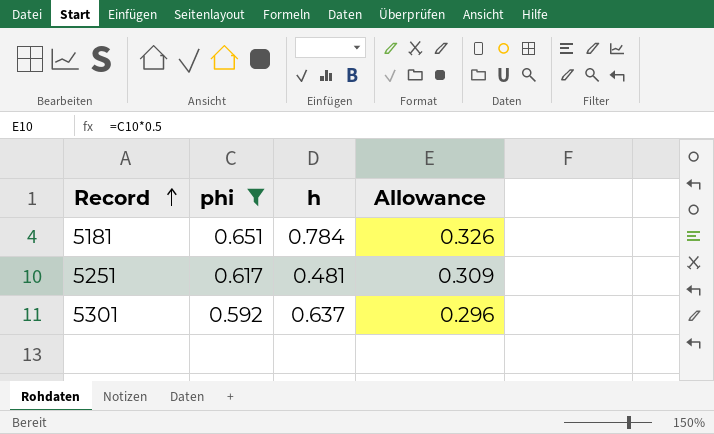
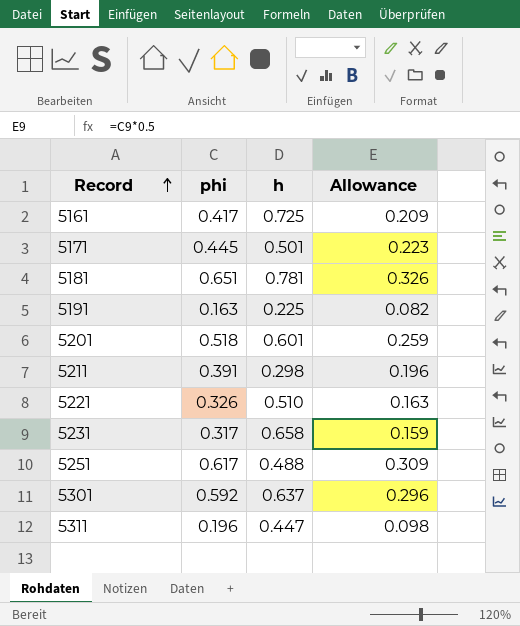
filter: phi >= 0.592 -> none
5181 | h: 0.784 -> 0.781
5251 | h: 0.481 -> 0.488

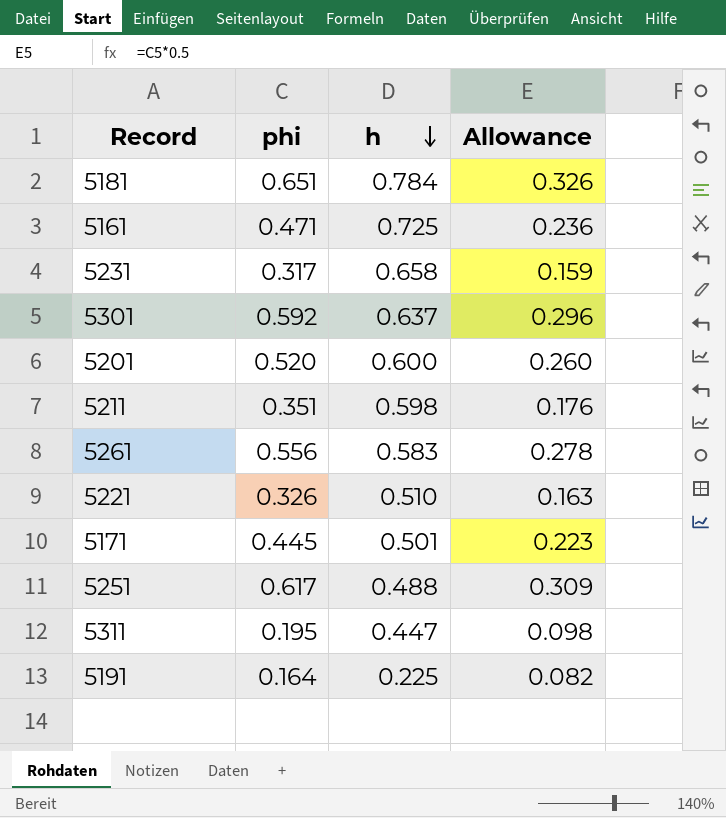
row order: Record ascending -> h descending
5181 | h: 0.781 -> 0.784
5161 | phi: 0.417 -> 0.471
5161 | Allowance: 0.209 -> 0.236
5201 | phi: 0.518 -> 0.520
5201 | h: 0.601 -> 0.600
5201 | Allowance: 0.259 -> 0.260
5211 | phi: 0.391 -> 0.351
5211 | h: 0.298 -> 0.598
5211 | Allowance: 0.196 -> 0.176
row 5261: none -> 0.556 | 0.583 | 0.278
5311 | phi: 0.196 -> 0.195
5191 | phi: 0.163 -> 0.164

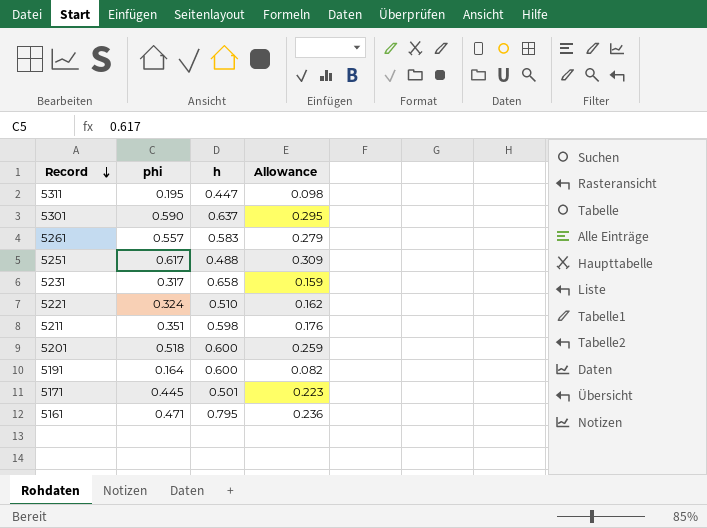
row order: h descending -> Record descending
row 5181: 0.651 | 0.784 | 0.326 -> none
5301 | phi: 0.592 -> 0.590
5301 | Allowance: 0.296 -> 0.295
5261 | phi: 0.556 -> 0.557
5261 | Allowance: 0.278 -> 0.279
5221 | phi: 0.326 -> 0.324
5221 | Allowance: 0.163 -> 0.162
5201 | phi: 0.520 -> 0.518
5201 | Allowance: 0.260 -> 0.259
5191 | h: 0.225 -> 0.600
5161 | h: 0.725 -> 0.795

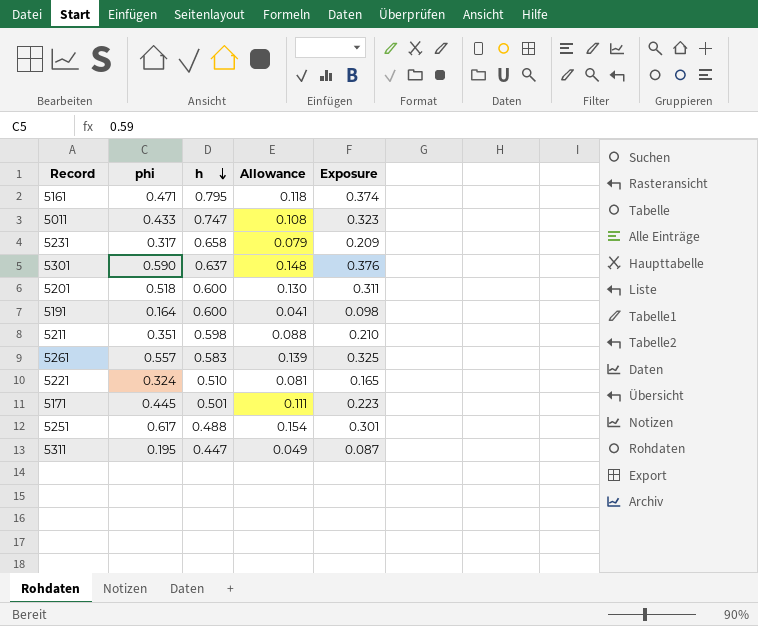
row order: Record descending -> h descending
column Allowance | formula: [phi] * 0.5 -> [phi] * 0.25
column Exposure | formula: none -> [phi] * [h]
row 5011: none -> 0.433 | 0.747 | 0.108 | 0.323

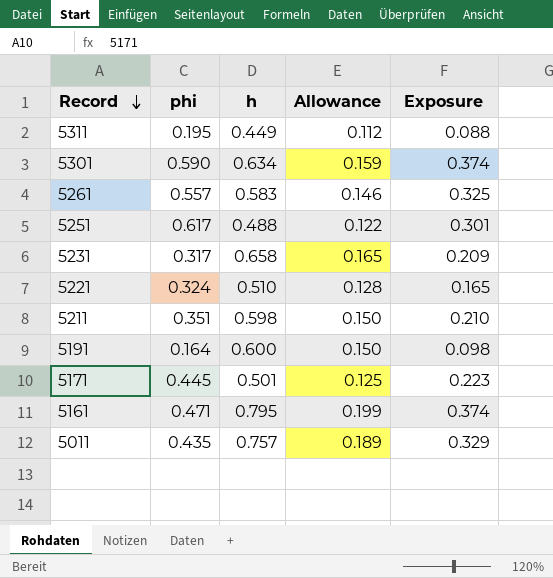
row order: h descending -> Record descending
column Allowance | formula: [phi] * 0.25 -> [h] * 0.25
row 5201: 0.518 | 0.600 | 0.130 | 0.311 -> none
5311 | h: 0.447 -> 0.449
5311 | Exposure: 0.087 -> 0.088
5301 | h: 0.637 -> 0.634
5301 | Exposure: 0.376 -> 0.374
5011 | phi: 0.433 -> 0.435
5011 | h: 0.747 -> 0.757
5011 | Exposure: 0.323 -> 0.329

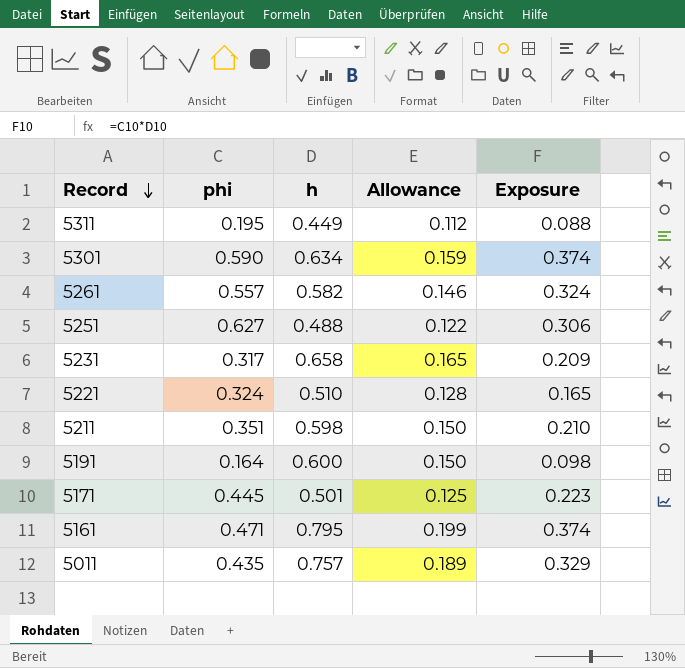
5261 | h: 0.583 -> 0.582
5261 | Exposure: 0.325 -> 0.324
5251 | phi: 0.617 -> 0.627
5251 | Exposure: 0.301 -> 0.306

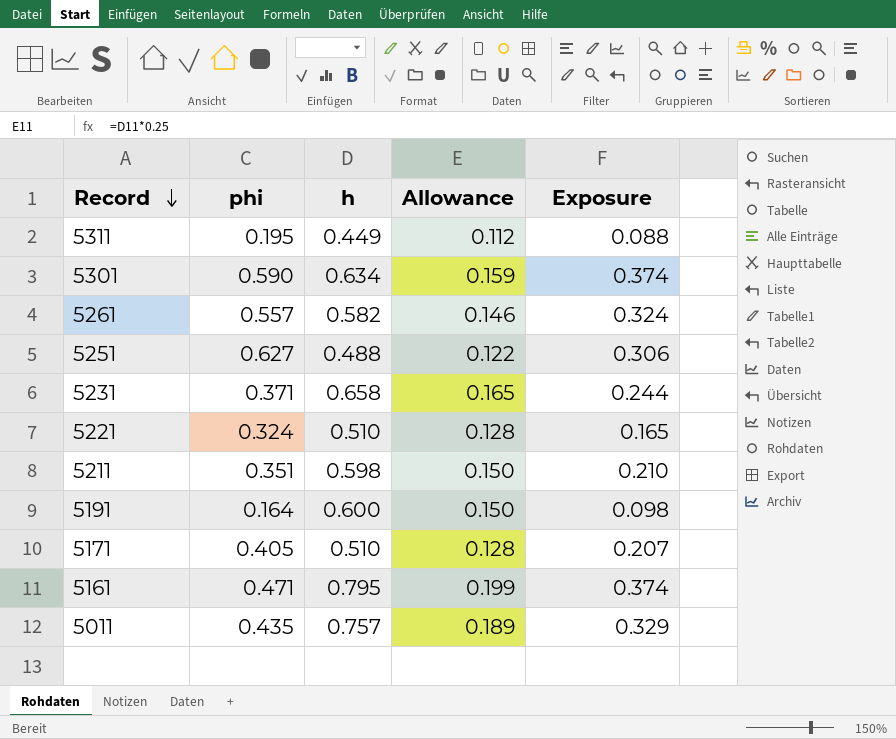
5231 | phi: 0.317 -> 0.371
5231 | Exposure: 0.209 -> 0.244
5171 | phi: 0.445 -> 0.405
5171 | h: 0.501 -> 0.510
5171 | Allowance: 0.125 -> 0.128
5171 | Exposure: 0.223 -> 0.207

